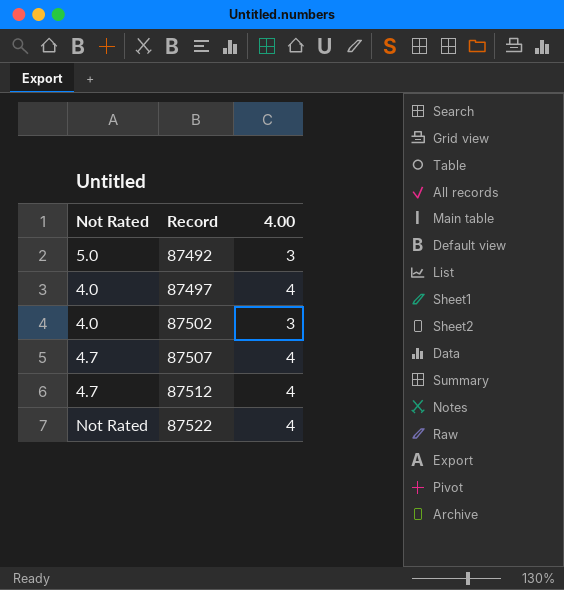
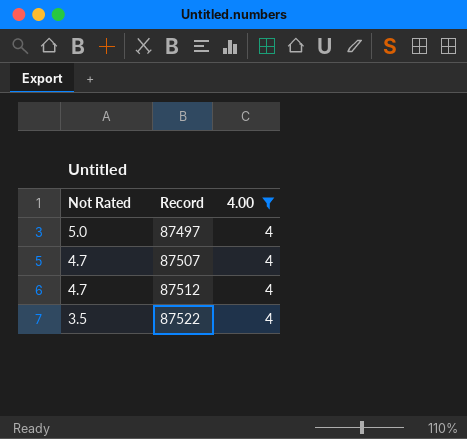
filter: none -> 4.00 = 4
87497 | Not Rated: 4.0 -> 5.0
87522 | Not Rated: Not Rated -> 3.5

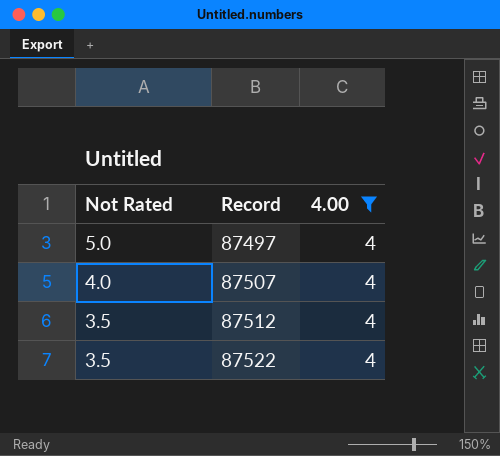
87507 | Not Rated: 4.7 -> 4.0
87512 | Not Rated: 4.7 -> 3.5

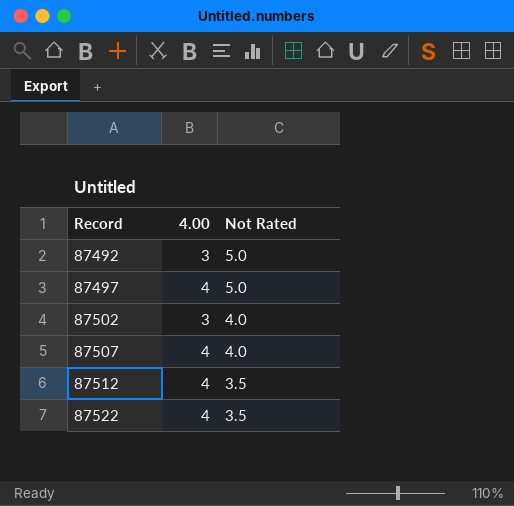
filter: 4.00 = 4 -> none
column Not Rated | position: 1 -> 3

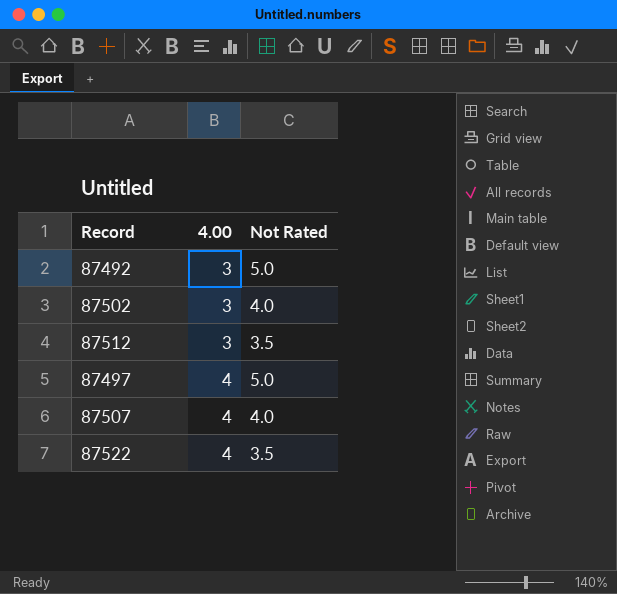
row order: Record ascending -> 4.00 ascending
87512 | 4.00: 4 -> 3

